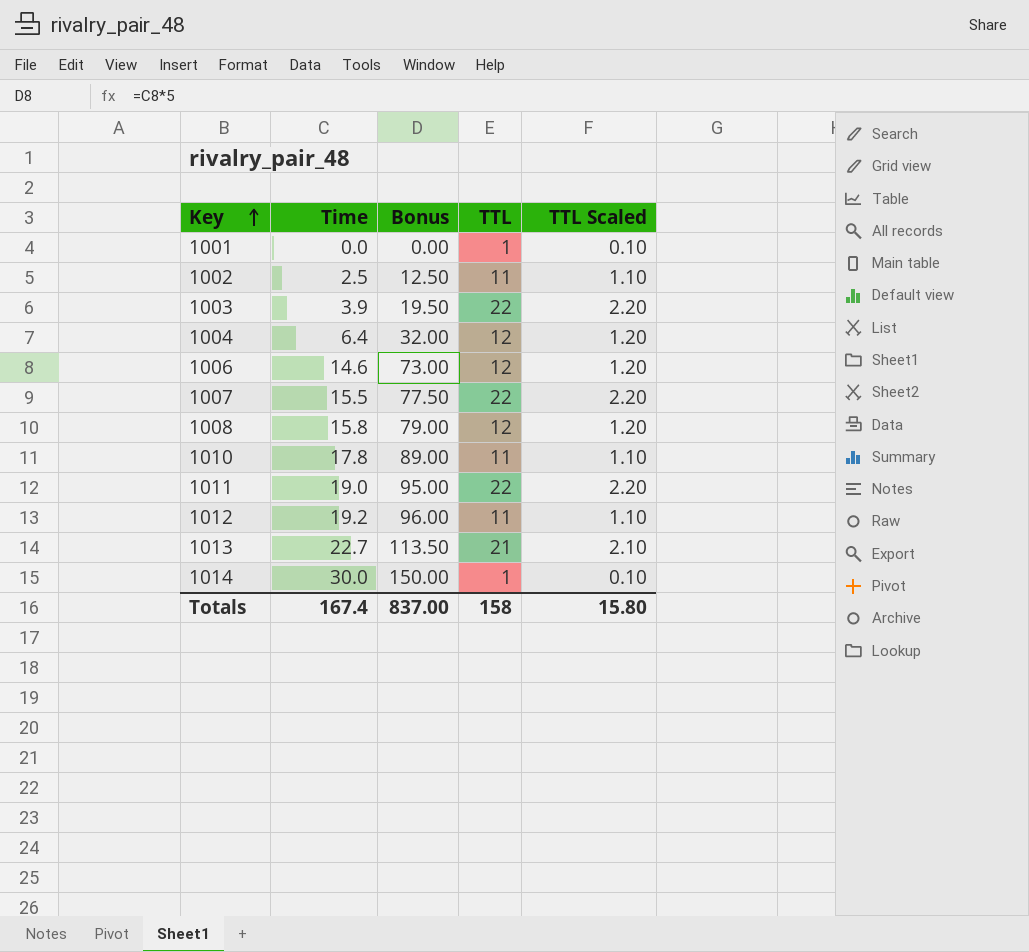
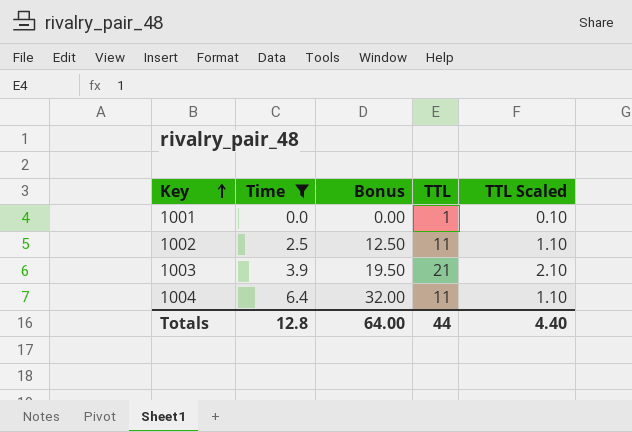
filter: none -> Time <= 6.4
1003 | TTL: 22 -> 21
1003 | TTL Scaled: 2.20 -> 2.10
1004 | TTL: 12 -> 11
1004 | TTL Scaled: 1.20 -> 1.10
Totals | Time: 167.4 -> 12.8
Totals | Bonus: 837.00 -> 64.00
Totals | TTL: 158 -> 44
Totals | TTL Scaled: 15.80 -> 4.40

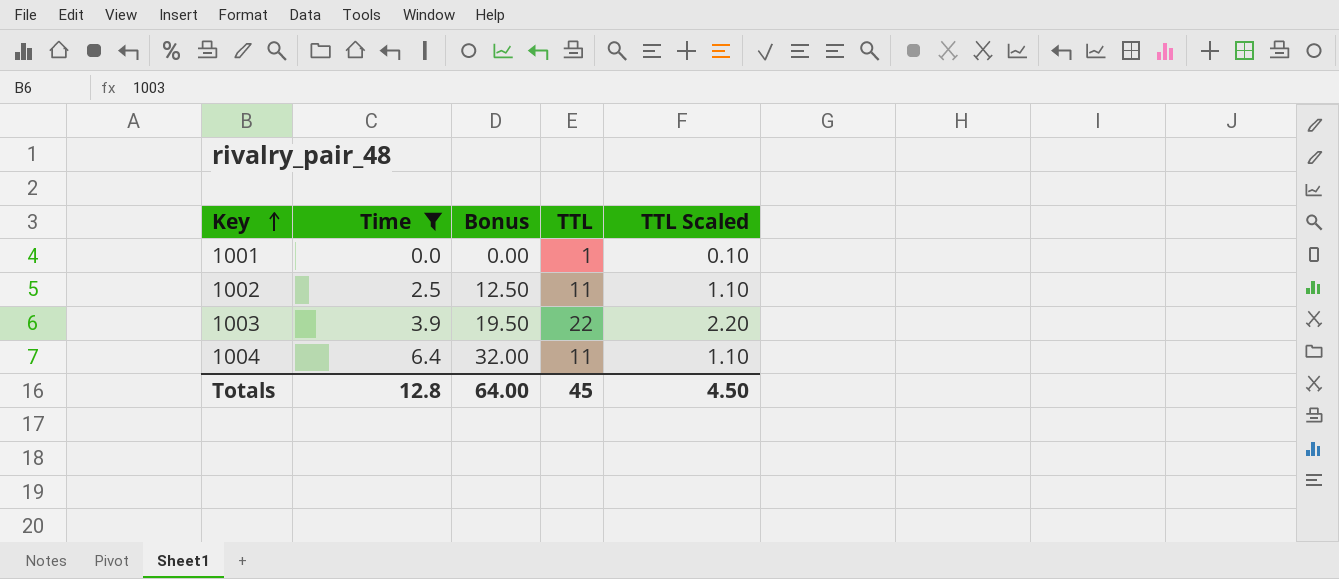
1003 | TTL: 21 -> 22
1003 | TTL Scaled: 2.10 -> 2.20
Totals | TTL: 44 -> 45
Totals | TTL Scaled: 4.40 -> 4.50

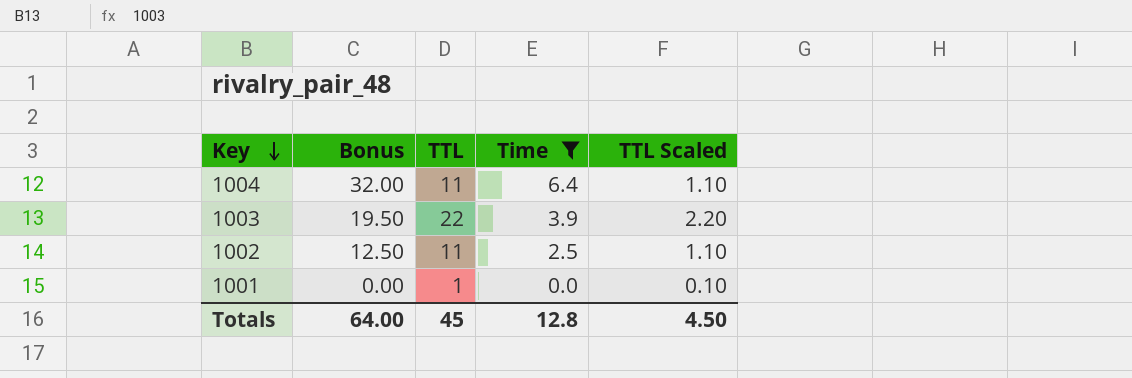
row order: Key ascending -> Key descending
column Time | position: 2 -> 4

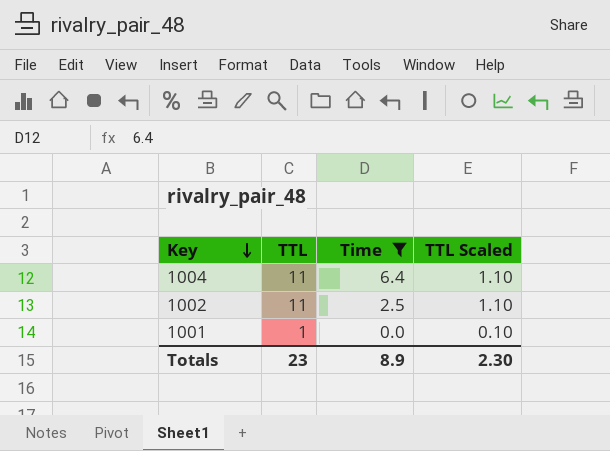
column Bonus | formula: [Time] * 5 -> none
row 1003: 19.50 | 22 | 3.9 | 2.20 -> none
Totals | TTL: 45 -> 23
Totals | Time: 12.8 -> 8.9
Totals | TTL Scaled: 4.50 -> 2.30

